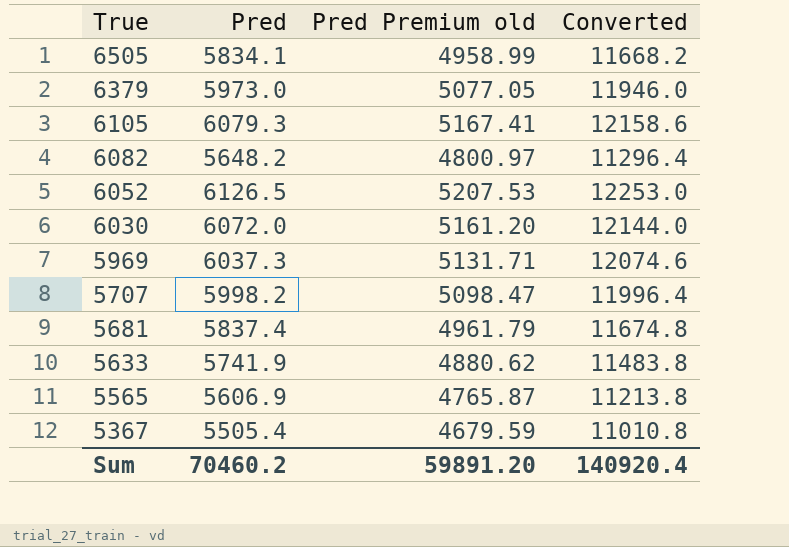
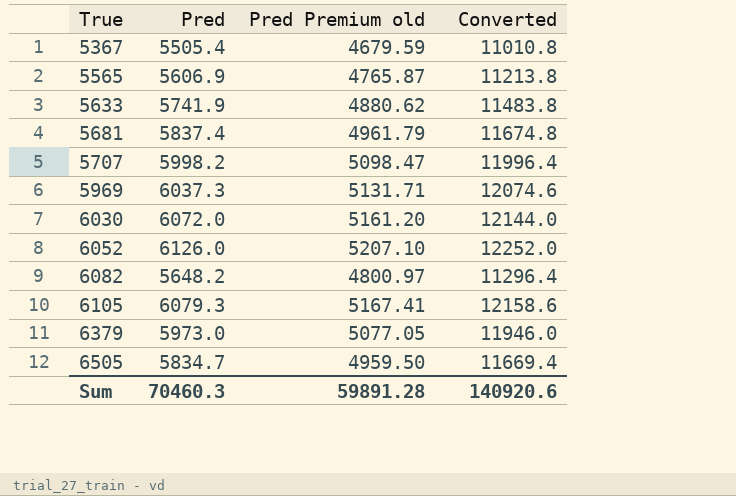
row order: True descending -> True ascending
6052 | Pred: 6126.5 -> 6126.0
6052 | Pred Premium old: 5207.53 -> 5207.10
6052 | Converted: 12253.0 -> 12252.0
6505 | Pred: 5834.1 -> 5834.7
6505 | Pred Premium old: 4958.99 -> 4959.50
6505 | Converted: 11668.2 -> 11669.4
Sum | Pred: 70460.2 -> 70460.3
Sum | Pred Premium old: 59891.20 -> 59891.28
Sum | Converted: 140920.4 -> 140920.6

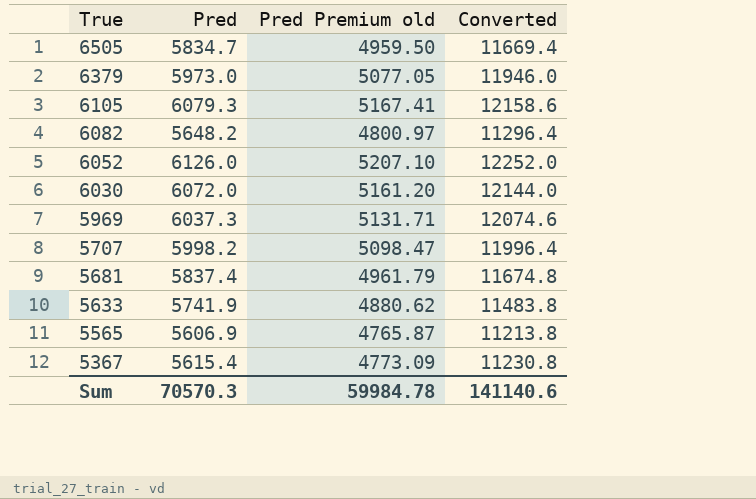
row order: True ascending -> True descending
5367 | Pred: 5505.4 -> 5615.4
5367 | Pred Premium old: 4679.59 -> 4773.09
5367 | Converted: 11010.8 -> 11230.8
Sum | Pred: 70460.3 -> 70570.3
Sum | Pred Premium old: 59891.28 -> 59984.78
Sum | Converted: 140920.6 -> 141140.6

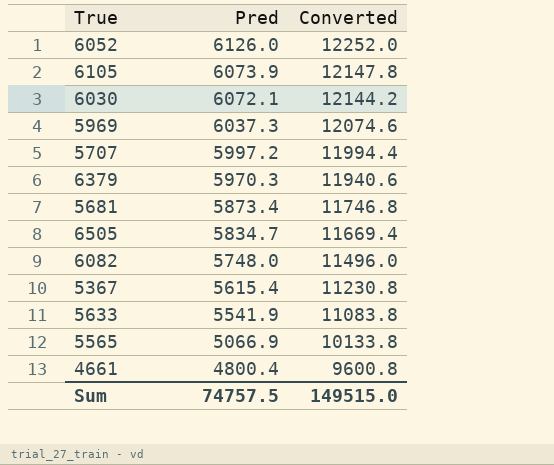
row order: True descending -> Pred descending
column Pred Premium old | formula: [Pred] * 0.85 -> none
6105 | Pred: 6079.3 -> 6073.9
6105 | Converted: 12158.6 -> 12147.8
6030 | Pred: 6072.0 -> 6072.1
6030 | Converted: 12144.0 -> 12144.2
5707 | Pred: 5998.2 -> 5997.2
5707 | Converted: 11996.4 -> 11994.4
6379 | Pred: 5973.0 -> 5970.3
6379 | Converted: 11946.0 -> 11940.6
5681 | Pred: 5837.4 -> 5873.4
5681 | Converted: 11674.8 -> 11746.8
6082 | Pred: 5648.2 -> 5748.0
6082 | Converted: 11296.4 -> 11496.0
5633 | Pred: 5741.9 -> 5541.9
5633 | Converted: 11483.8 -> 11083.8
5565 | Pred: 5606.9 -> 5066.9
5565 | Converted: 11213.8 -> 10133.8
row 4661: none -> 4800.4 | 9600.8
Sum | Pred: 70570.3 -> 74757.5
Sum | Converted: 141140.6 -> 149515.0

